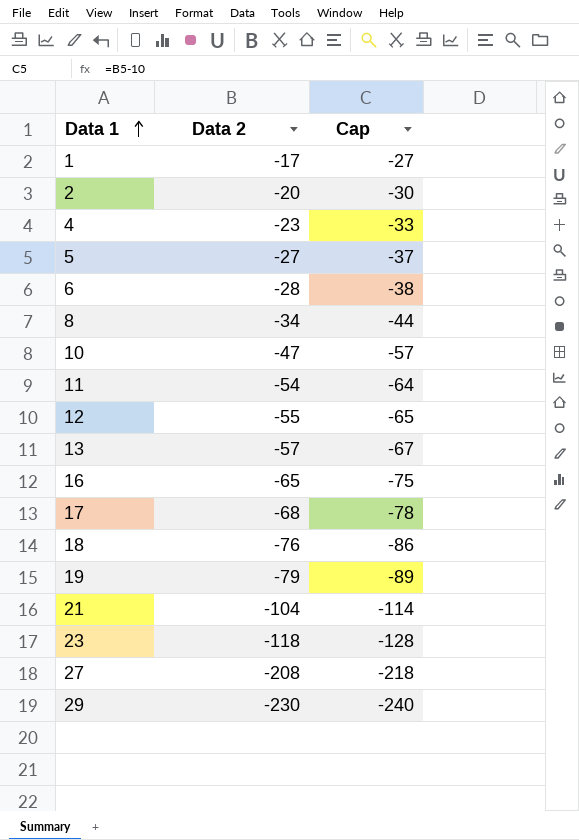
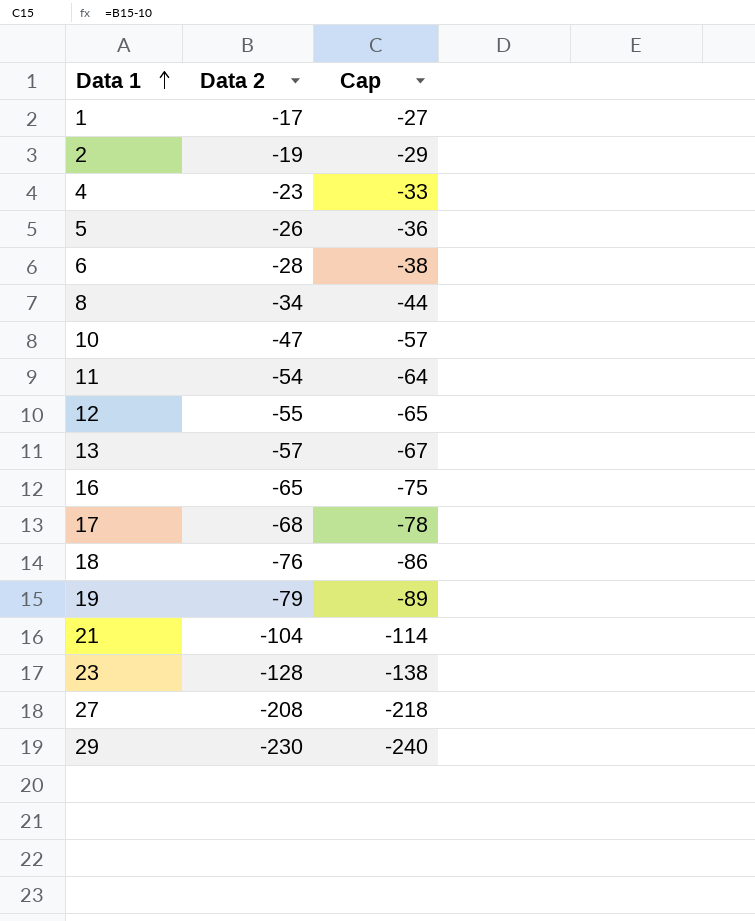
2 | Data 2: -20 -> -19
2 | Cap: -30 -> -29
5 | Data 2: -27 -> -26
5 | Cap: -37 -> -36
23 | Data 2: -118 -> -128
23 | Cap: -128 -> -138

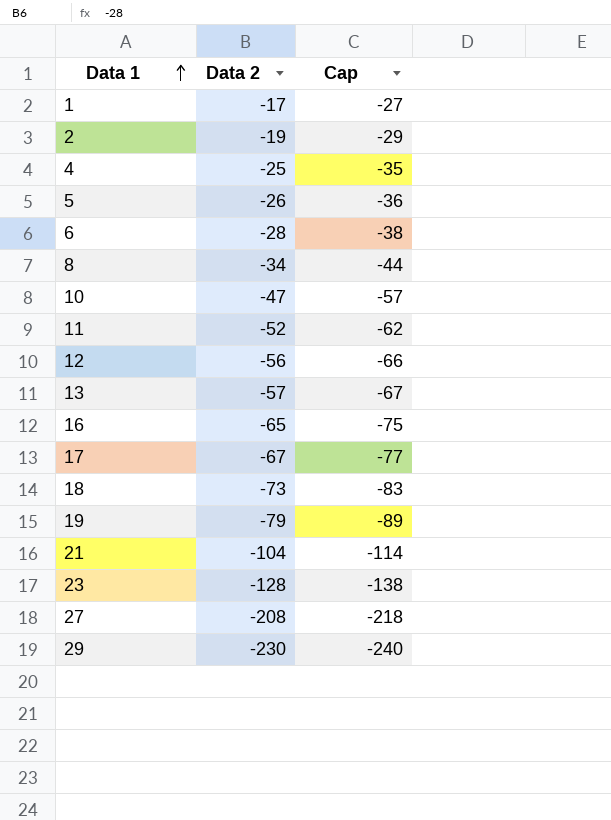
4 | Data 2: -23 -> -25
4 | Cap: -33 -> -35
11 | Data 2: -54 -> -52
11 | Cap: -64 -> -62
12 | Data 2: -55 -> -56
12 | Cap: -65 -> -66
17 | Data 2: -68 -> -67
17 | Cap: -78 -> -77
18 | Data 2: -76 -> -73
18 | Cap: -86 -> -83

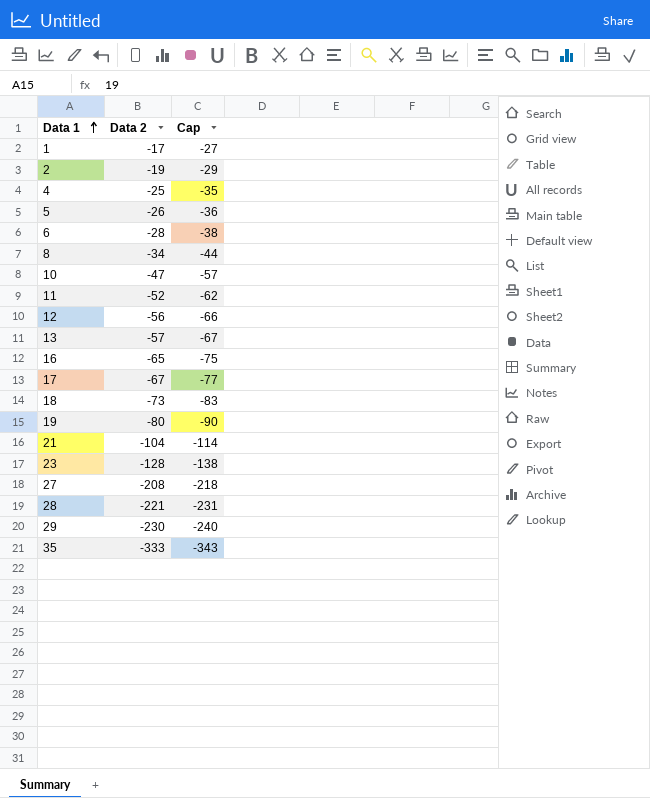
19 | Data 2: -79 -> -80
19 | Cap: -89 -> -90
row 28: none -> -221 | -231
row 35: none -> -333 | -343

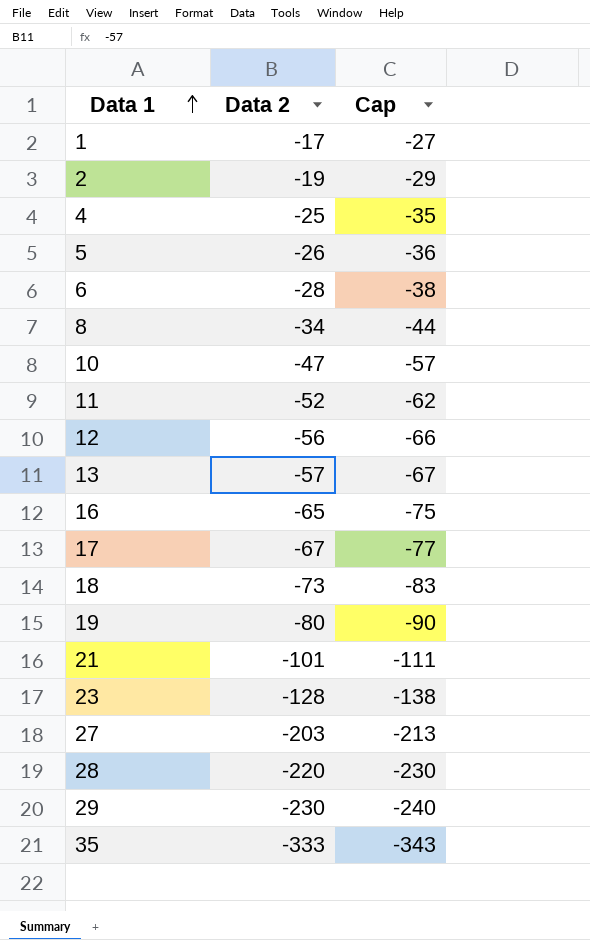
21 | Data 2: -104 -> -101
21 | Cap: -114 -> -111
27 | Data 2: -208 -> -203
27 | Cap: -218 -> -213
28 | Data 2: -221 -> -220
28 | Cap: -231 -> -230

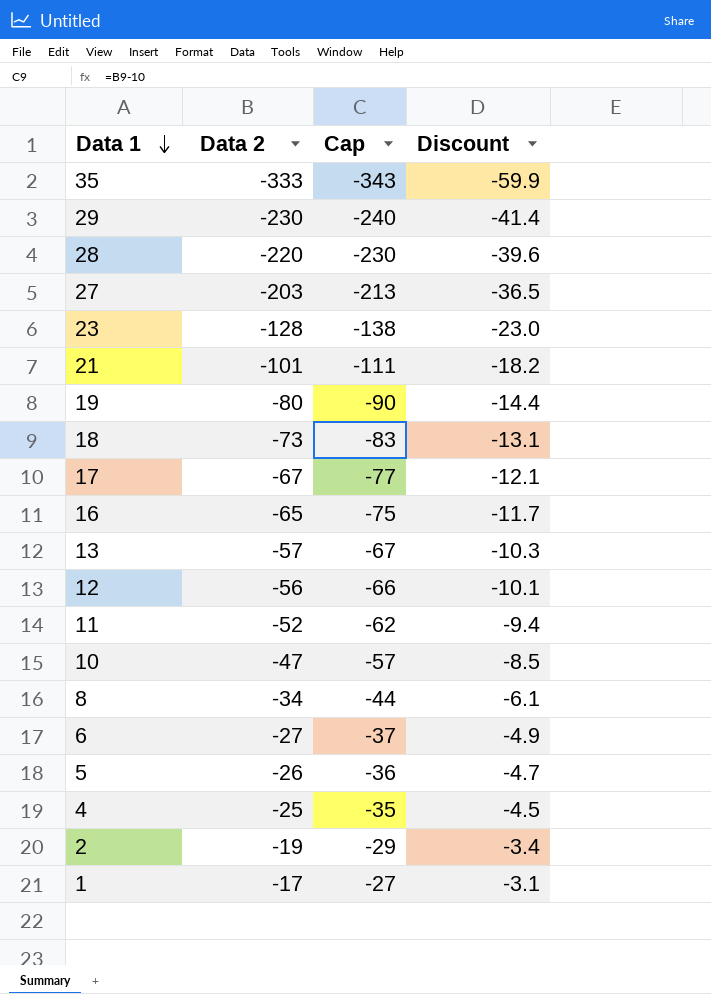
row order: Data 1 ascending -> Data 1 descending
column Discount | formula: none -> [Data 2] * 0.18
6 | Data 2: -28 -> -27
6 | Cap: -38 -> -37

